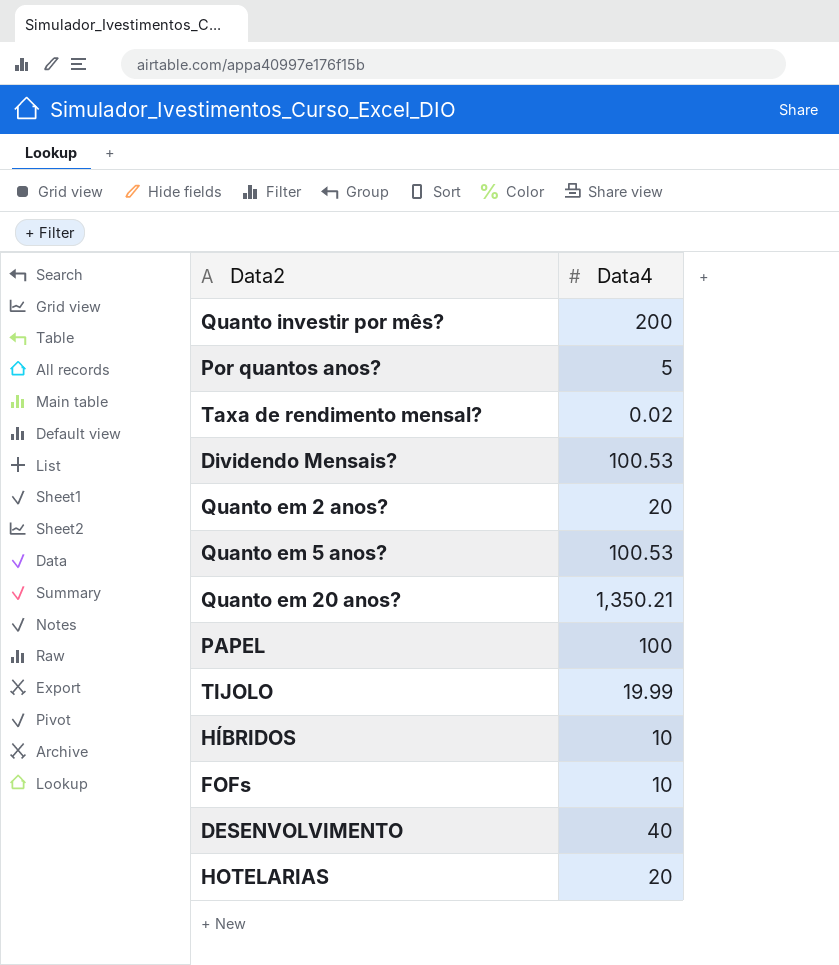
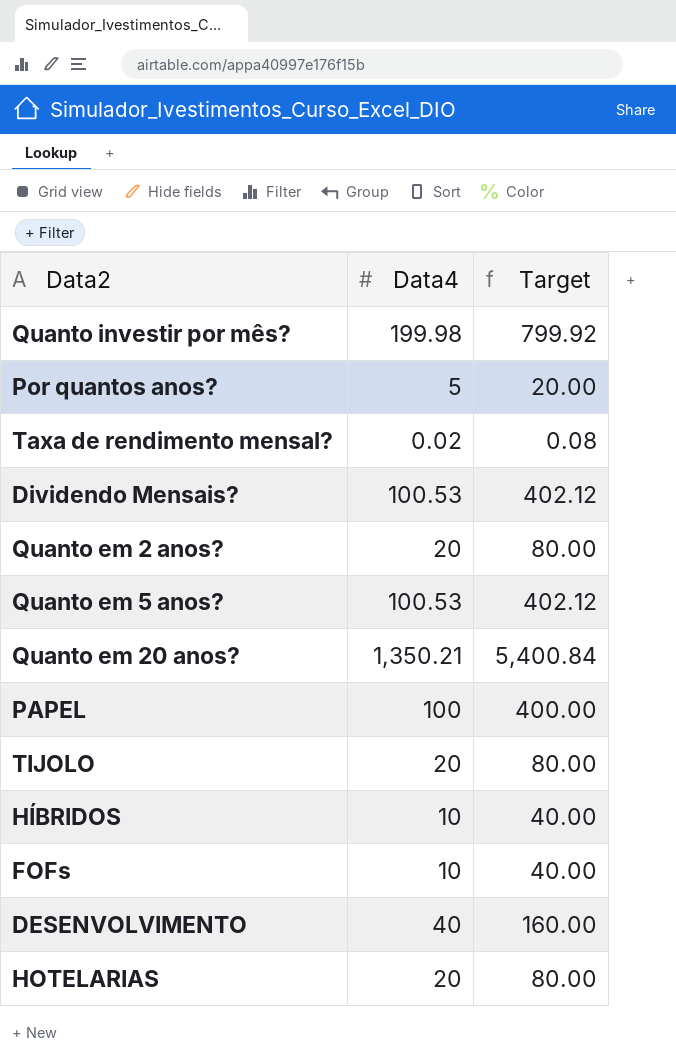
column Target | formula: none -> [Data4] * 4
Quanto investir por mês? | Data4: 200 -> 199.98
TIJOLO | Data4: 19.99 -> 20

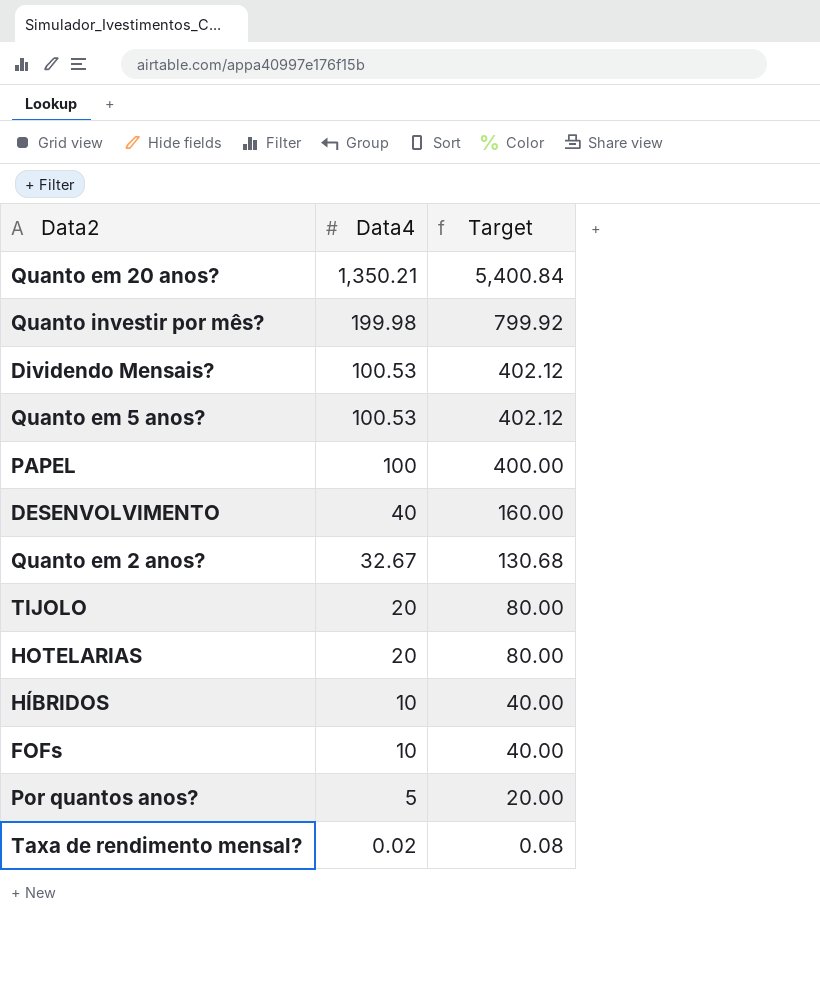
row order: none -> Data4 descending
Quanto em 2 anos? | Data4: 20 -> 32.67
Quanto em 2 anos? | Target: 80.00 -> 130.68

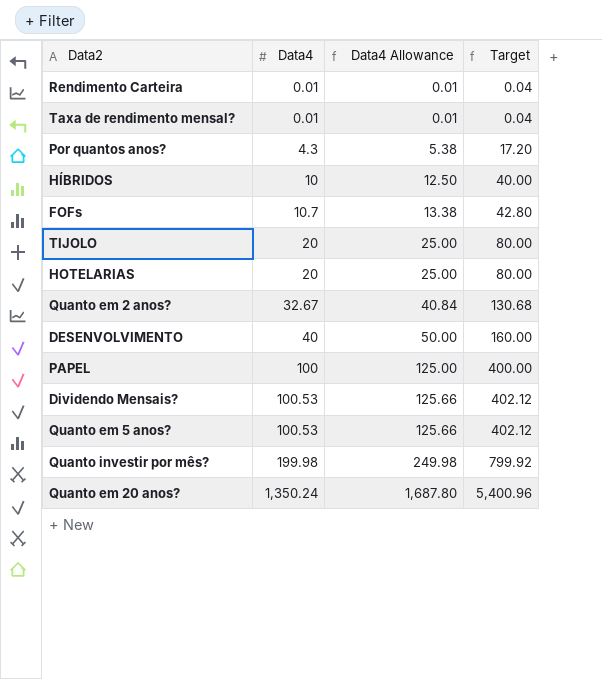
row order: Data4 descending -> Data4 ascending
column Data4 Allowance | formula: none -> [Data4] * 1.25
row Rendimento Carteira: none -> 0.01 | 0.01 | 0.04
Taxa de rendimento mensal? | Data4: 0.02 -> 0.01
Taxa de rendimento mensal? | Target: 0.08 -> 0.04
Por quantos anos? | Data4: 5 -> 4.3
Por quantos anos? | Target: 20.00 -> 17.20
FOFs | Data4: 10 -> 10.7
FOFs | Target: 40.00 -> 42.80
Quanto em 20 anos? | Data4: 1,350.21 -> 1,350.24
Quanto em 20 anos? | Target: 5,400.84 -> 5,400.96

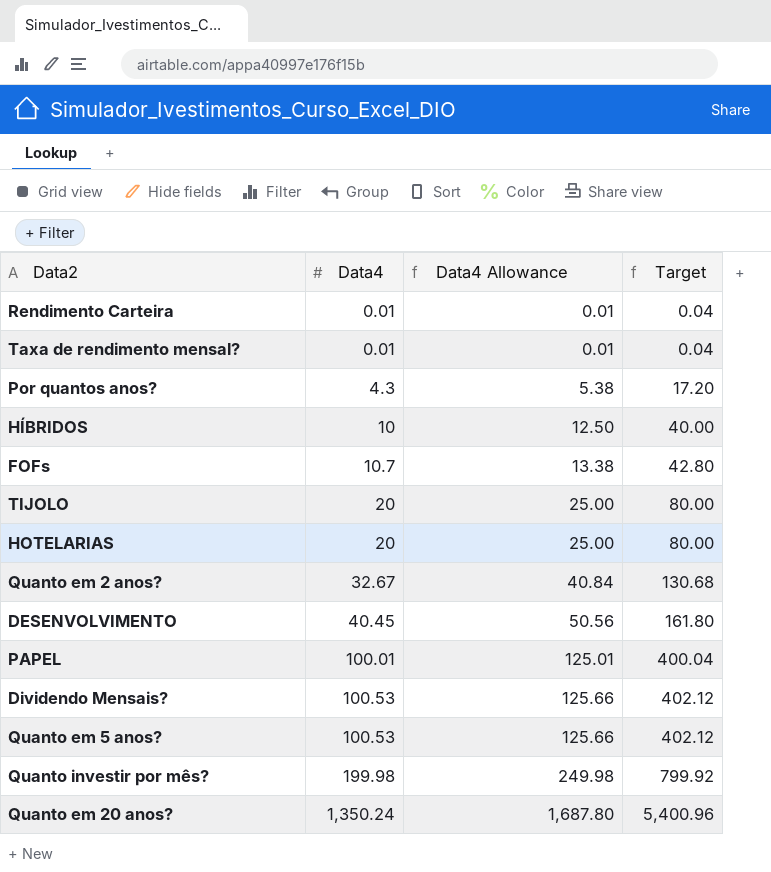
DESENVOLVIMENTO | Data4: 40 -> 40.45
DESENVOLVIMENTO | Data4 Allowance: 50.00 -> 50.56
DESENVOLVIMENTO | Target: 160.00 -> 161.80
PAPEL | Data4: 100 -> 100.01
PAPEL | Data4 Allowance: 125.00 -> 125.01
PAPEL | Target: 400.00 -> 400.04

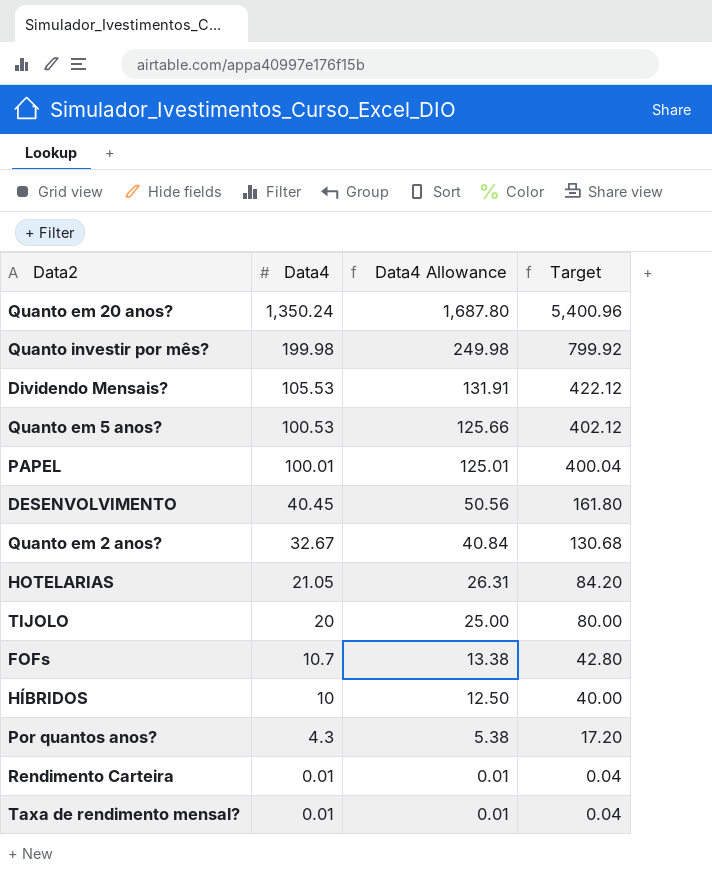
row order: Data4 ascending -> Data4 descending
Dividendo Mensais? | Data4: 100.53 -> 105.53
Dividendo Mensais? | Data4 Allowance: 125.66 -> 131.91
Dividendo Mensais? | Target: 402.12 -> 422.12
HOTELARIAS | Data4: 20 -> 21.05
HOTELARIAS | Data4 Allowance: 25.00 -> 26.31
HOTELARIAS | Target: 80.00 -> 84.20

